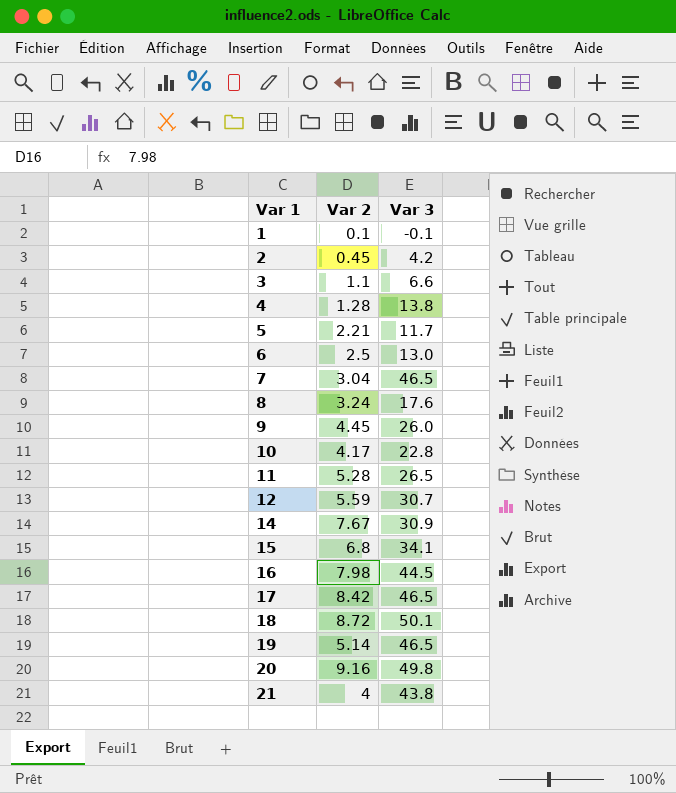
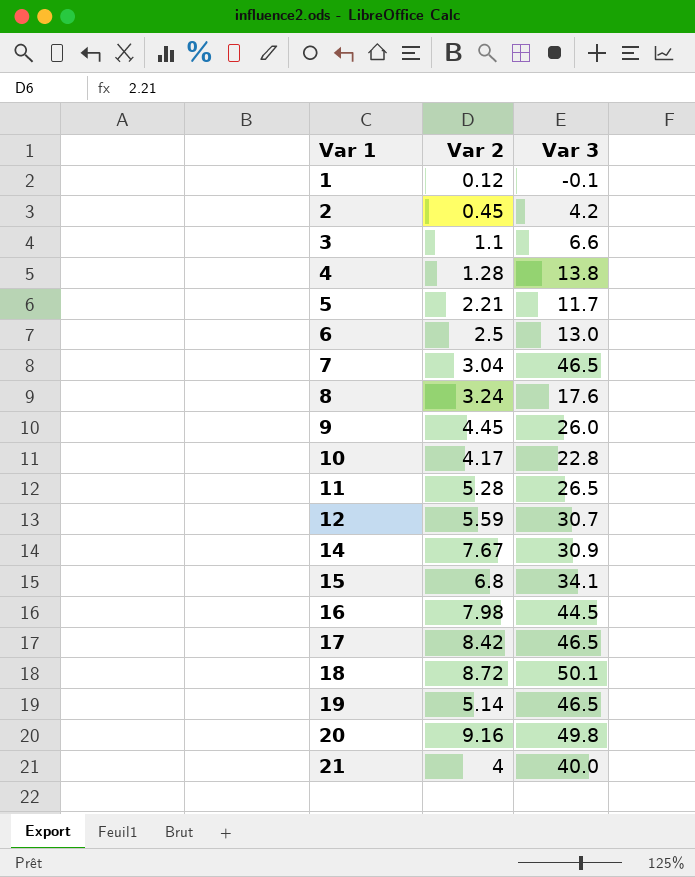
1 | Var 2: 0.1 -> 0.12
21 | Var 3: 43.8 -> 40.0

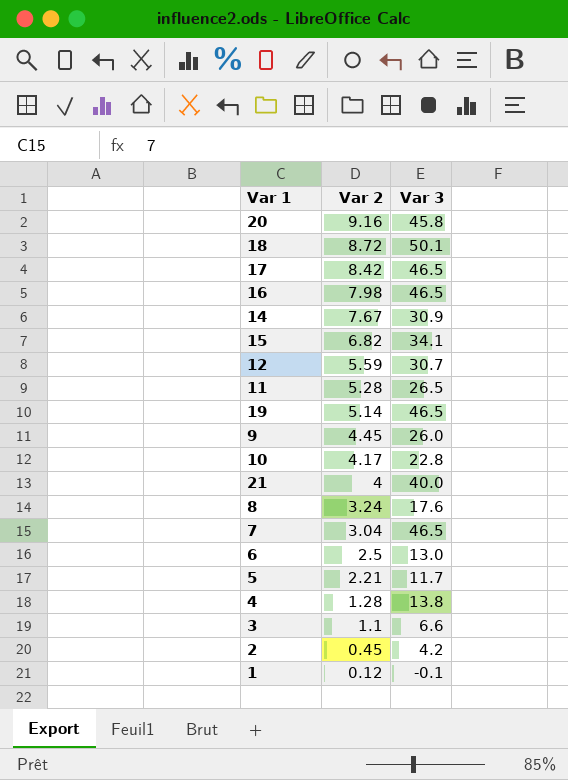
row order: Var 1 ascending -> Var 2 descending
20 | Var 3: 49.8 -> 45.8
16 | Var 3: 44.5 -> 46.5
15 | Var 2: 6.8 -> 6.82

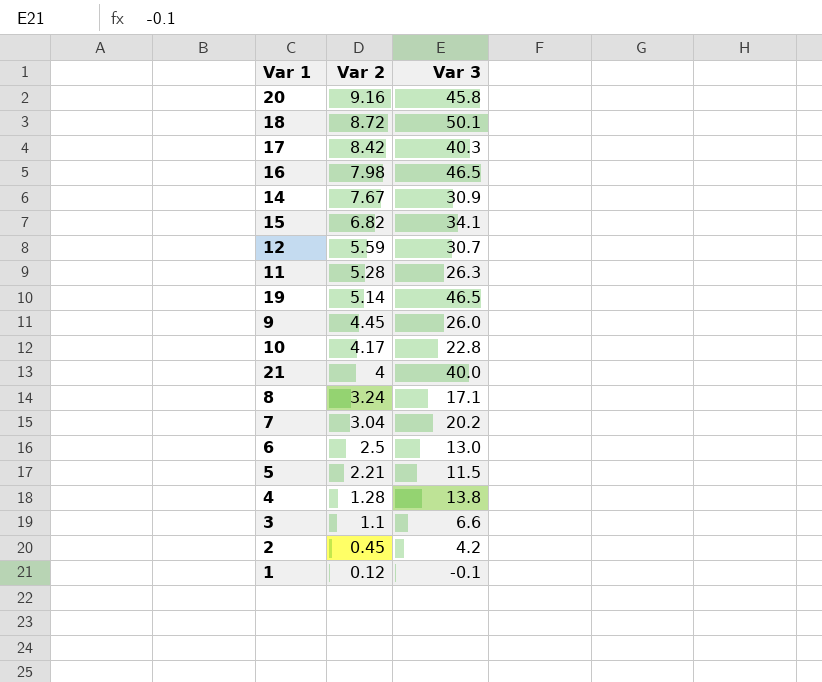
17 | Var 3: 46.5 -> 40.3
11 | Var 3: 26.5 -> 26.3
8 | Var 3: 17.6 -> 17.1
7 | Var 3: 46.5 -> 20.2
5 | Var 3: 11.7 -> 11.5

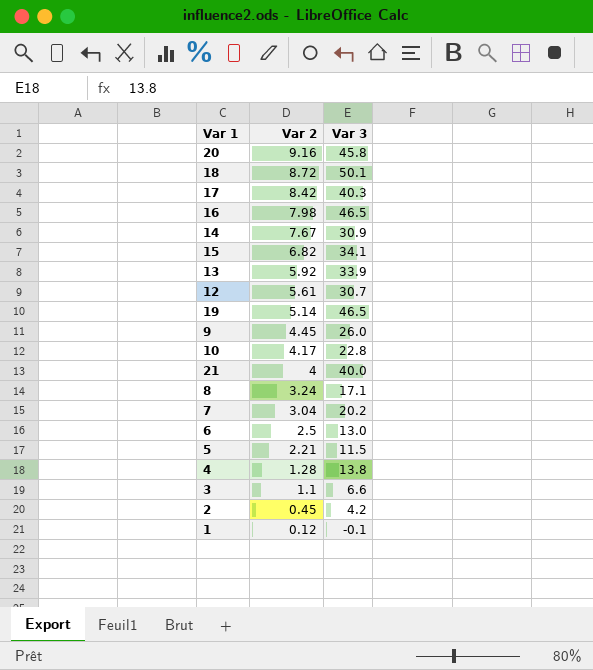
row 11: 5.28 | 26.3 -> none
row 13: none -> 5.92 | 33.9
12 | Var 2: 5.59 -> 5.61

